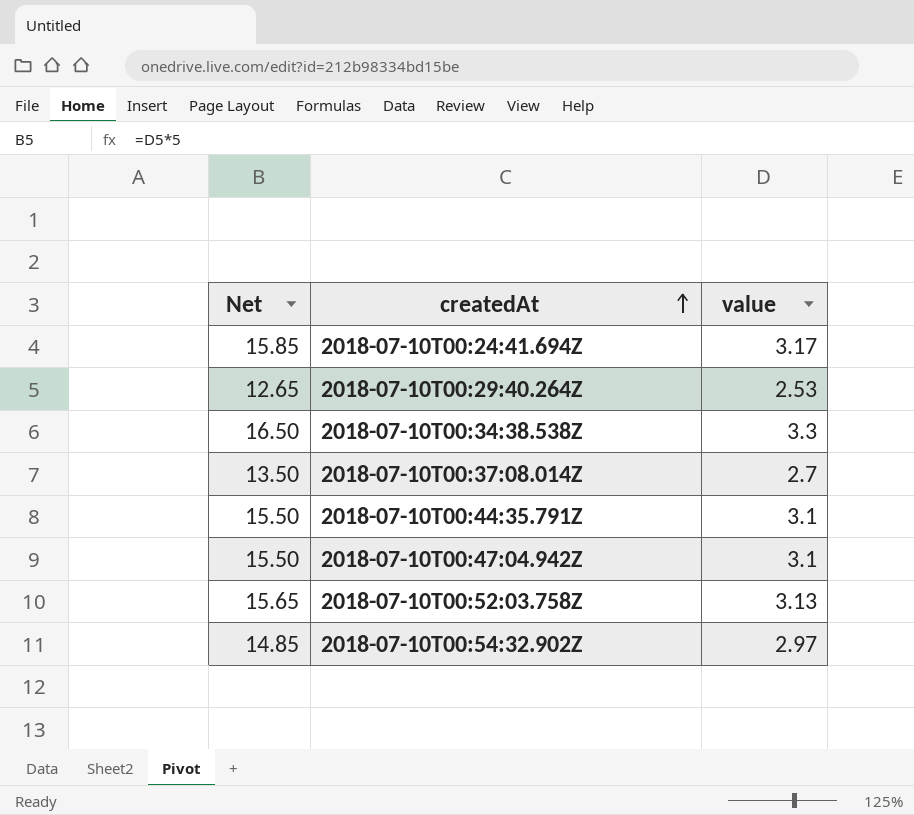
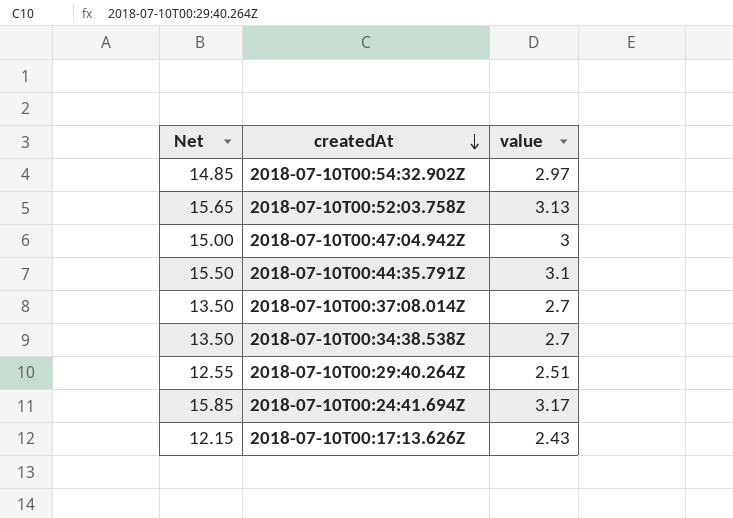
row order: createdAt ascending -> createdAt descending
2018-07-10T00:47:04.942Z | Net: 15.50 -> 15.00
2018-07-10T00:47:04.942Z | value: 3.1 -> 3
2018-07-10T00:34:38.538Z | Net: 16.50 -> 13.50
2018-07-10T00:34:38.538Z | value: 3.3 -> 2.7
2018-07-10T00:29:40.264Z | Net: 12.65 -> 12.55
2018-07-10T00:29:40.264Z | value: 2.53 -> 2.51
row 2018-07-10T00:17:13.626Z: none -> 12.15 | 2.43

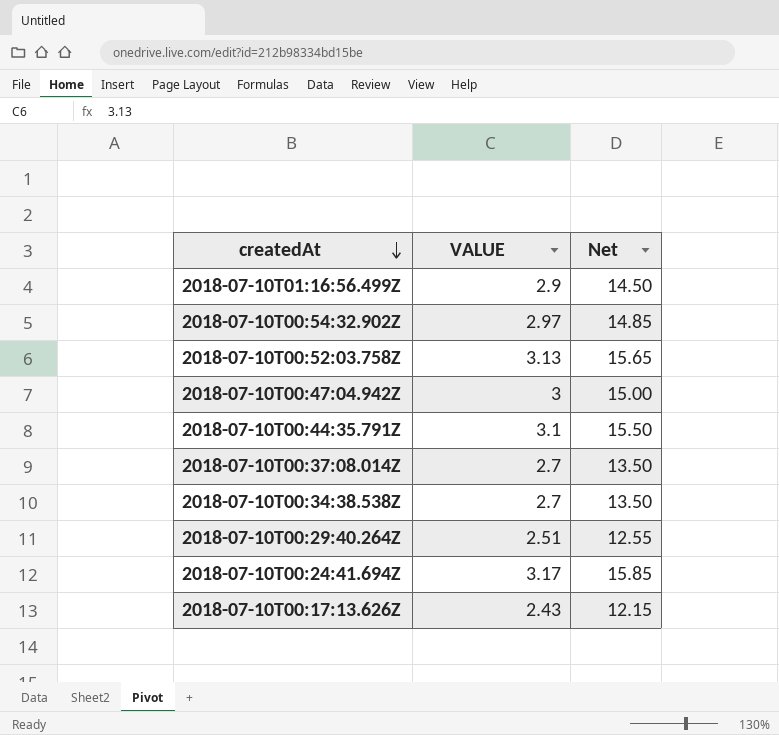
column name: value -> VALUE
column Net | position: 1 -> 3
row 2018-07-10T01:16:56.499Z: none -> 2.9 | 14.50

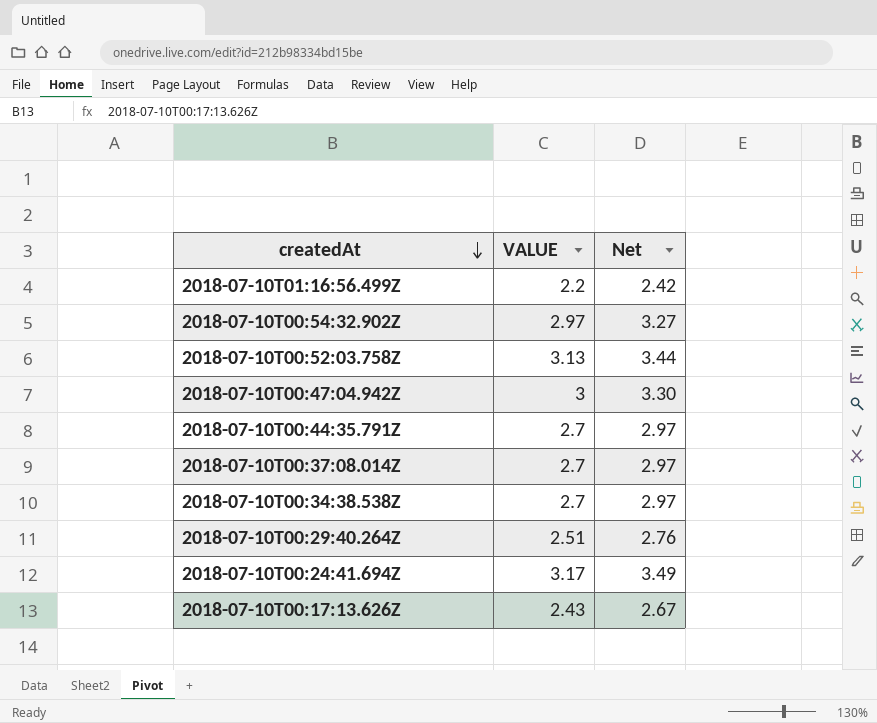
column Net | formula: [VALUE] * 5 -> [VALUE] * 1.1
2018-07-10T01:16:56.499Z | VALUE: 2.9 -> 2.2
2018-07-10T00:44:35.791Z | VALUE: 3.1 -> 2.7

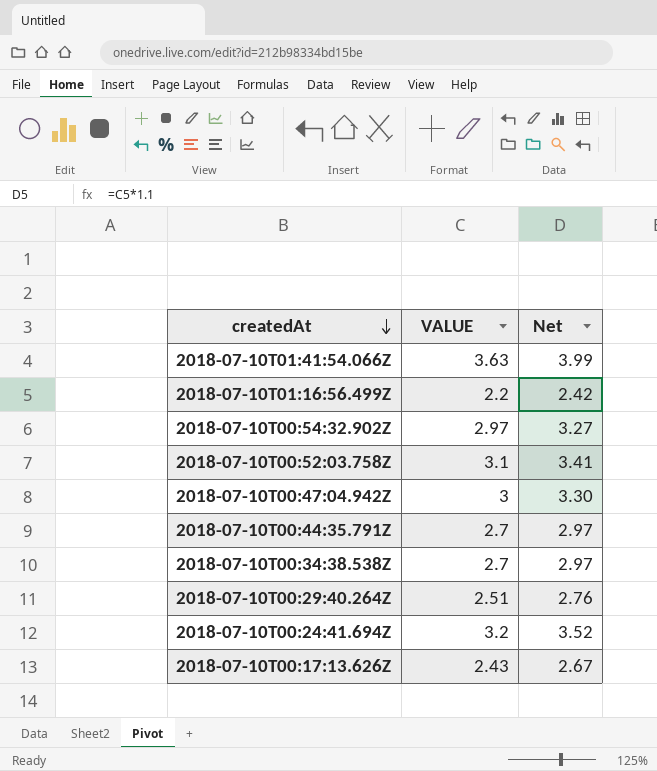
row 2018-07-10T00:37:08.014Z: 2.7 | 2.97 -> none
row 2018-07-10T01:41:54.066Z: none -> 3.63 | 3.99
2018-07-10T00:52:03.758Z | VALUE: 3.13 -> 3.1
2018-07-10T00:52:03.758Z | Net: 3.44 -> 3.41
2018-07-10T00:24:41.694Z | VALUE: 3.17 -> 3.2
2018-07-10T00:24:41.694Z | Net: 3.49 -> 3.52

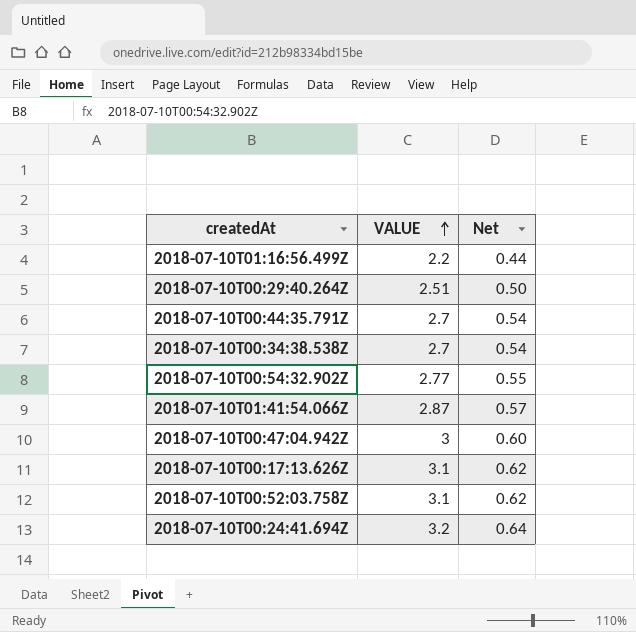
row order: createdAt descending -> VALUE ascending
column Net | formula: [VALUE] * 1.1 -> [VALUE] * 0.2
2018-07-10T00:54:32.902Z | VALUE: 2.97 -> 2.77
2018-07-10T01:41:54.066Z | VALUE: 3.63 -> 2.87
2018-07-10T00:17:13.626Z | VALUE: 2.43 -> 3.1

